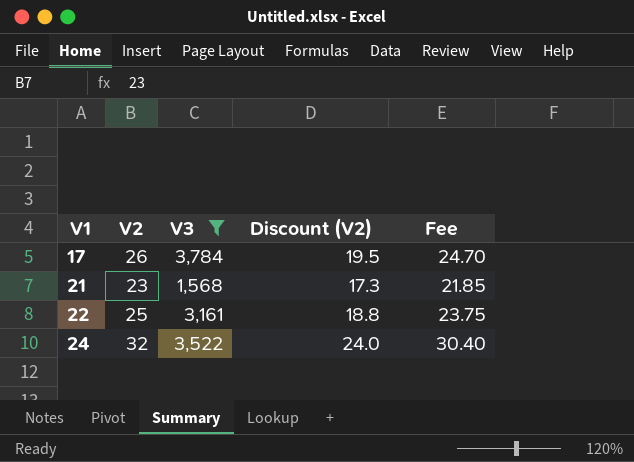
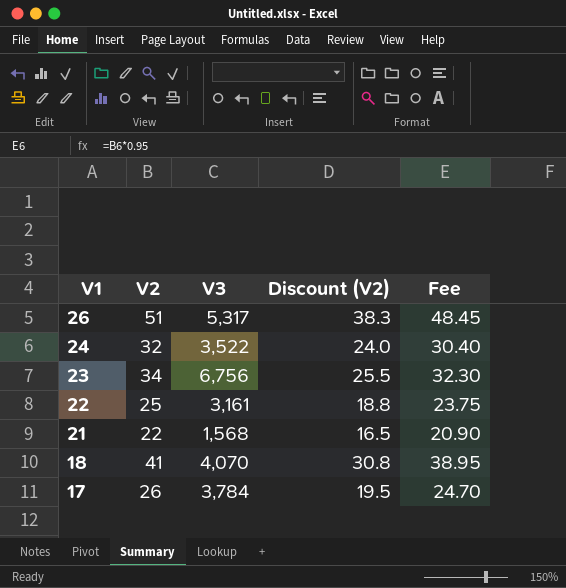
filter: V3 <= 3,784 -> none
row order: V1 ascending -> V1 descending
21 | V2: 23 -> 22
21 | Discount (V2): 17.3 -> 16.5
21 | Fee: 21.85 -> 20.90

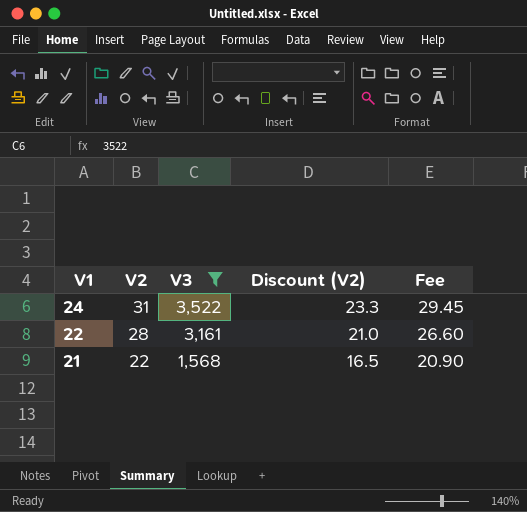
filter: none -> V3 <= 3,522
24 | V2: 32 -> 31
24 | Discount (V2): 24.0 -> 23.3
24 | Fee: 30.40 -> 29.45
22 | V2: 25 -> 28
22 | Discount (V2): 18.8 -> 21.0
22 | Fee: 23.75 -> 26.60

